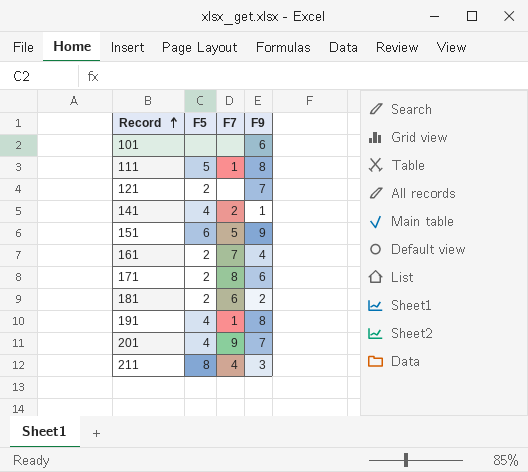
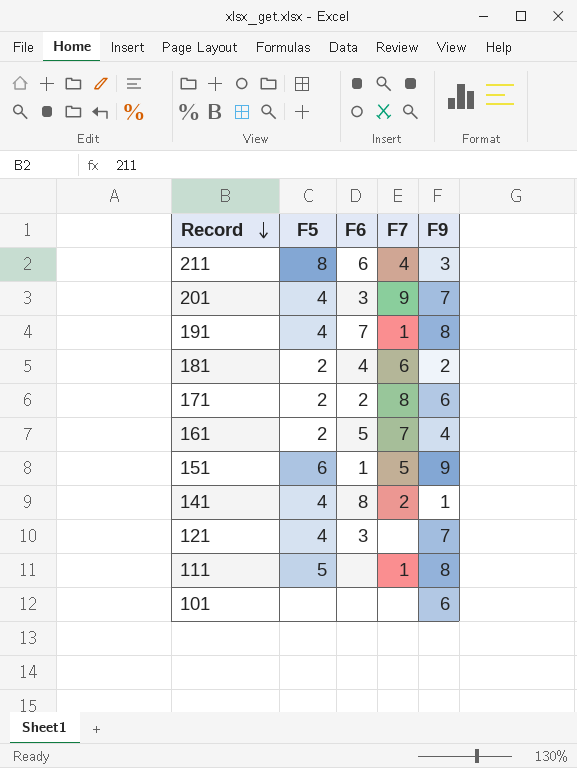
row order: Record ascending -> Record descending
column F6 | position: none -> 3
121 | F5: 2 -> 4

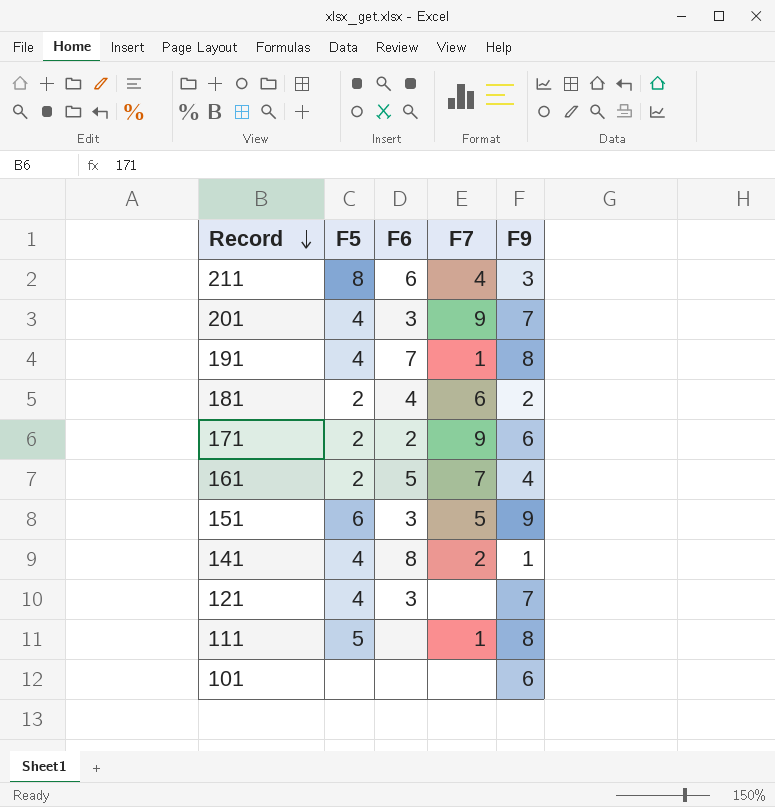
171 | F7: 8 -> 9
151 | F6: 1 -> 3

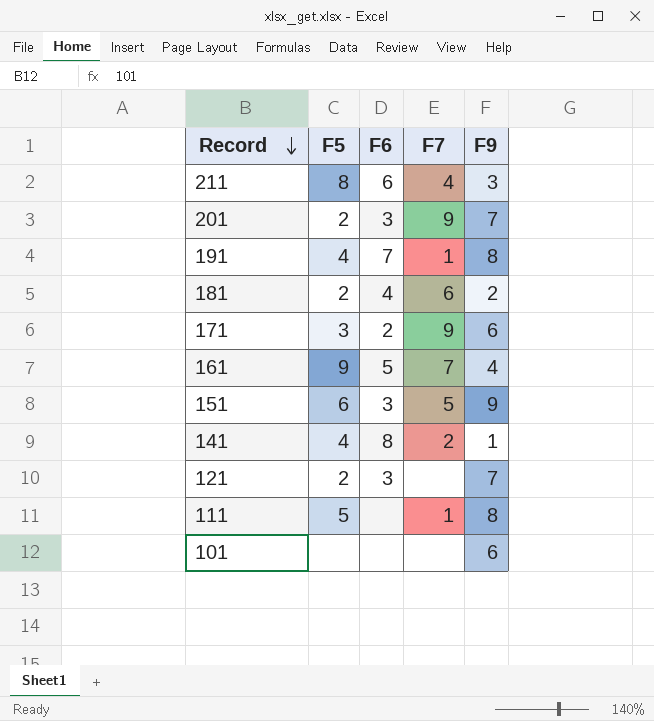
201 | F5: 4 -> 2
171 | F5: 2 -> 3
161 | F5: 2 -> 9
121 | F5: 4 -> 2

